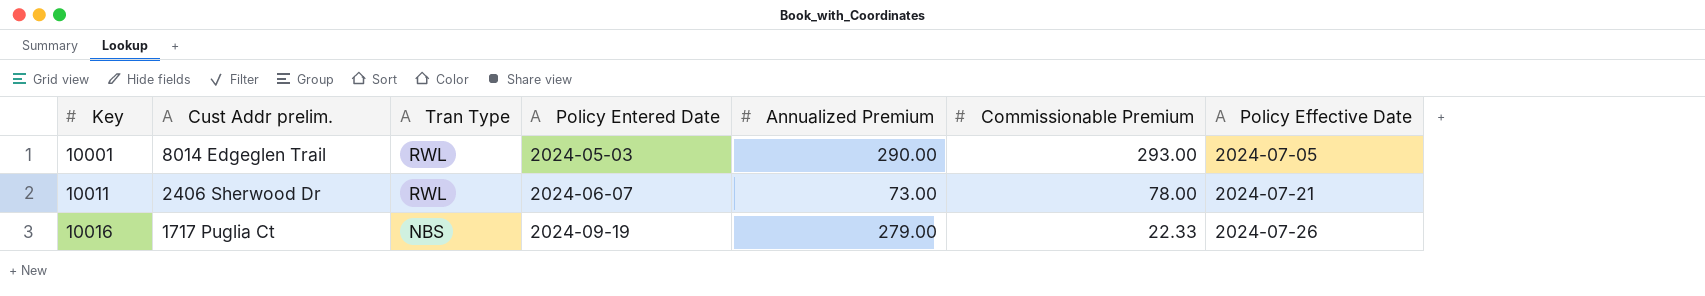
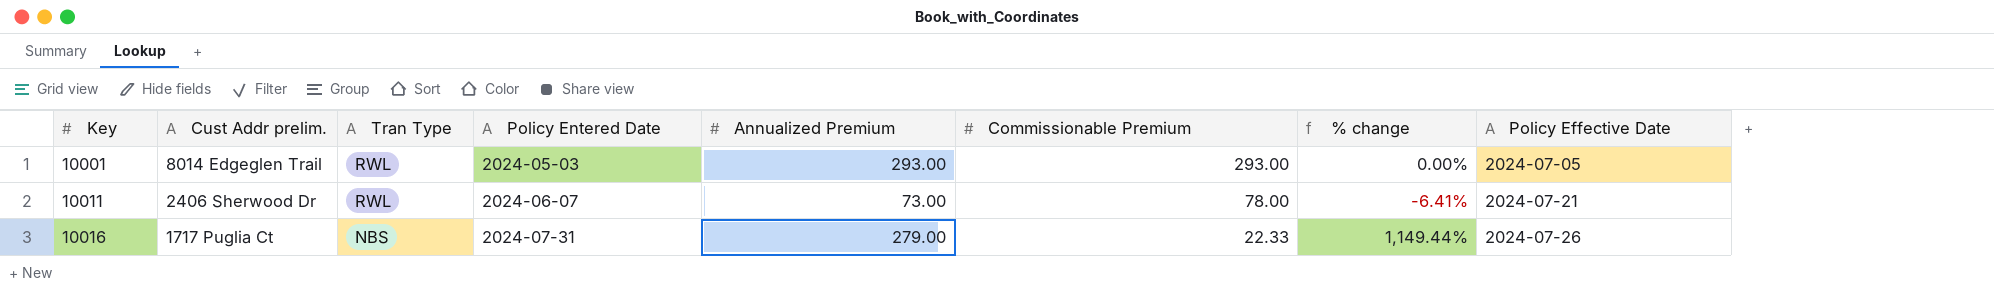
column % change | formula: none -> ([Annualized Premium] - [Commissionable Premium]) / [Commissionable Premium]
10001 | Annualized Premium: 290.00 -> 293.00
10016 | Policy Entered Date: 2024-09-19 -> 2024-07-31

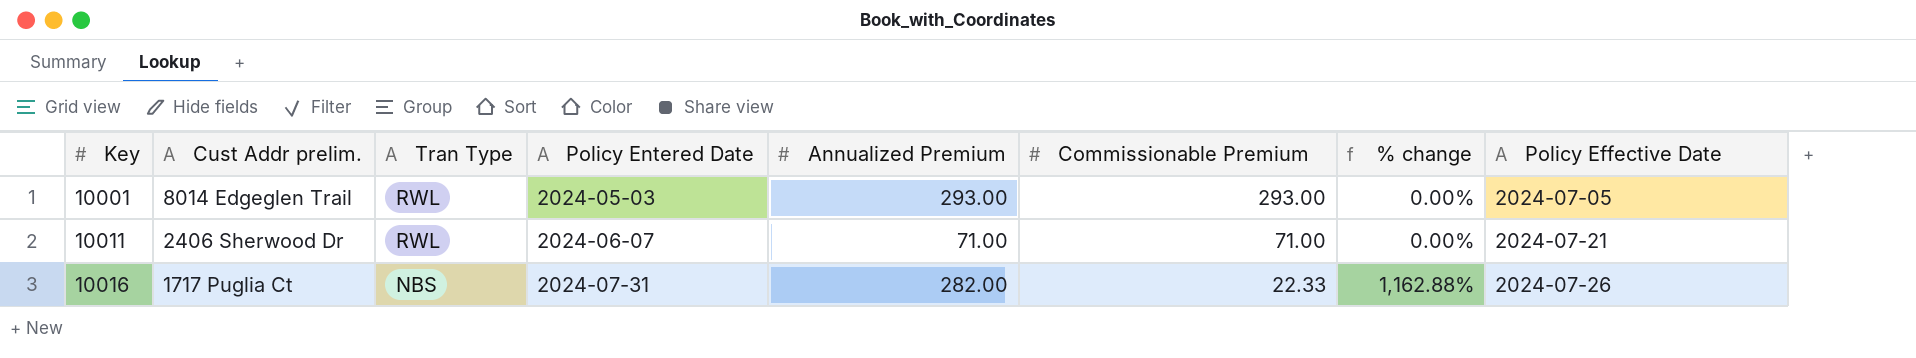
10011 | Annualized Premium: 73.00 -> 71.00
10011 | Commissionable Premium: 78.00 -> 71.00
10011 | % change: -6.41% -> 0.00%
10016 | Annualized Premium: 279.00 -> 282.00
10016 | % change: 1,149.44% -> 1,162.88%

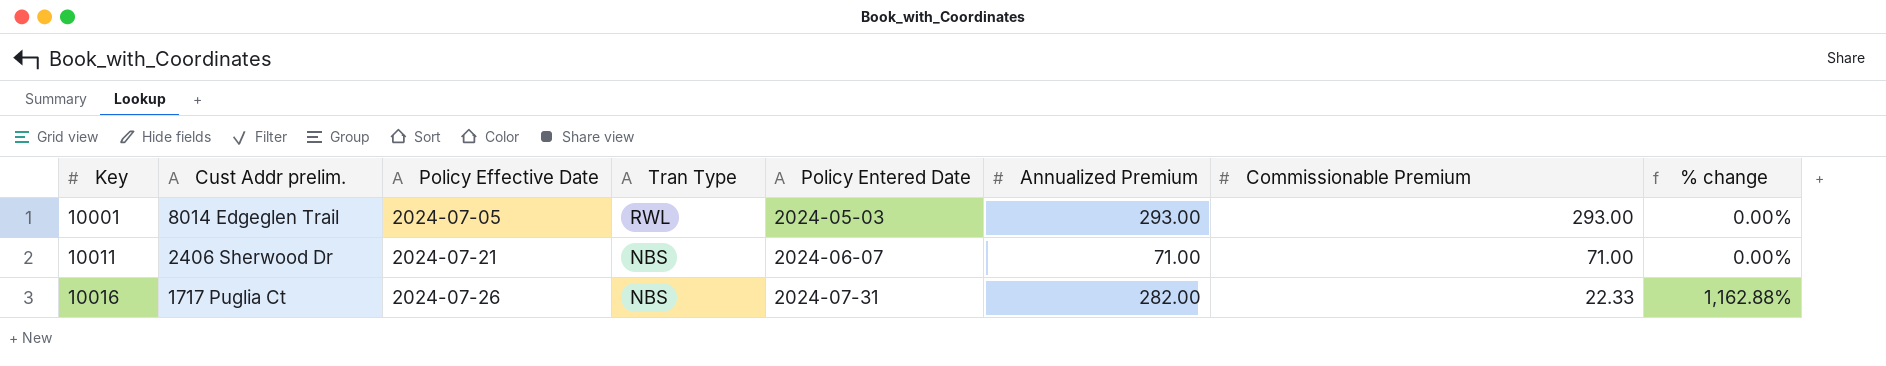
column Policy Effective Date | position: 8 -> 3
10011 | Tran Type: RWL -> NBS

